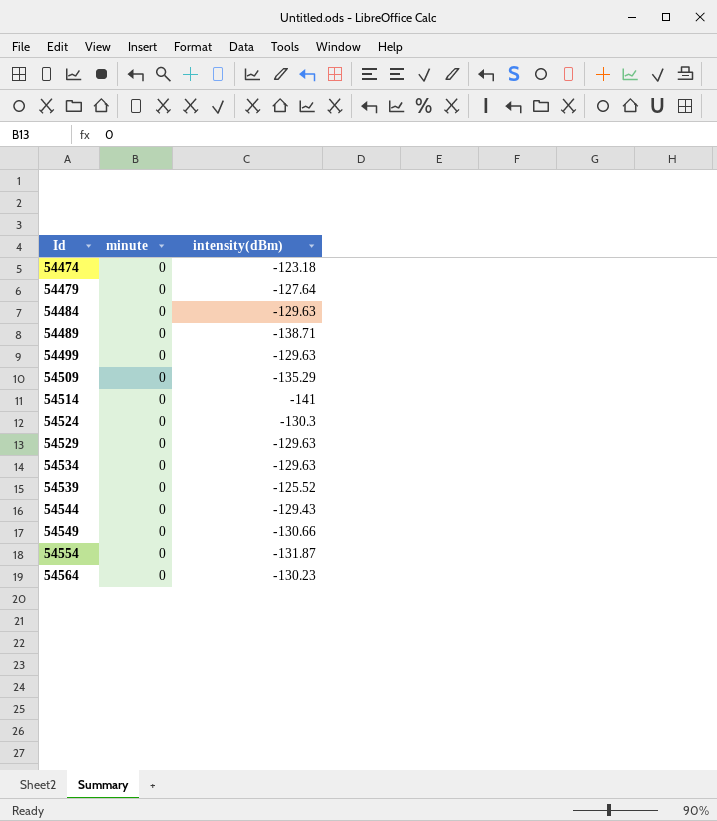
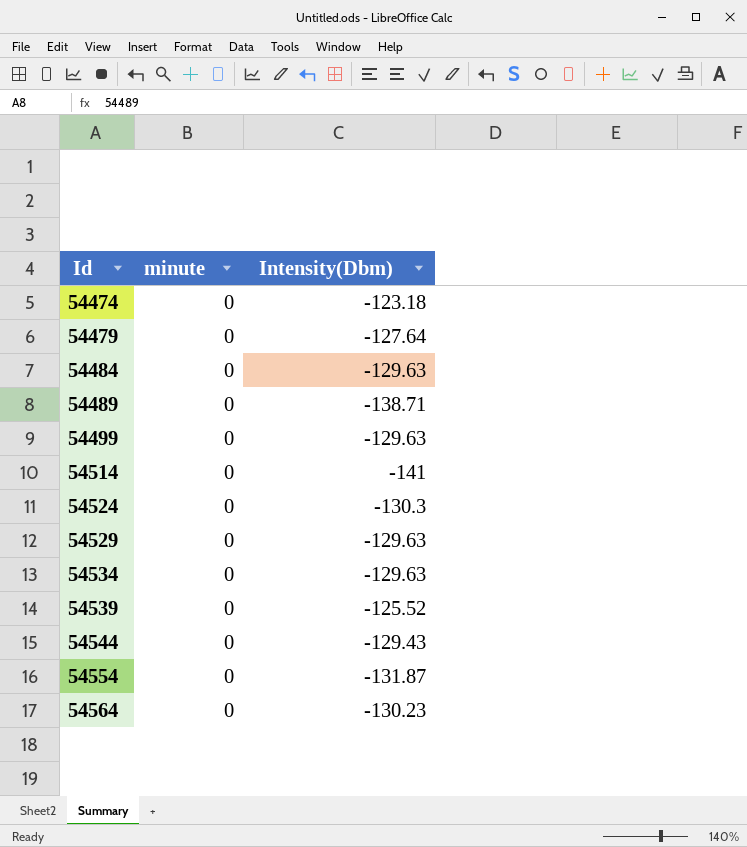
column name: intensity(dBm) -> Intensity(Dbm)
row 54509: 0 | -135.29 -> none
row 54549: 0 | -130.66 -> none

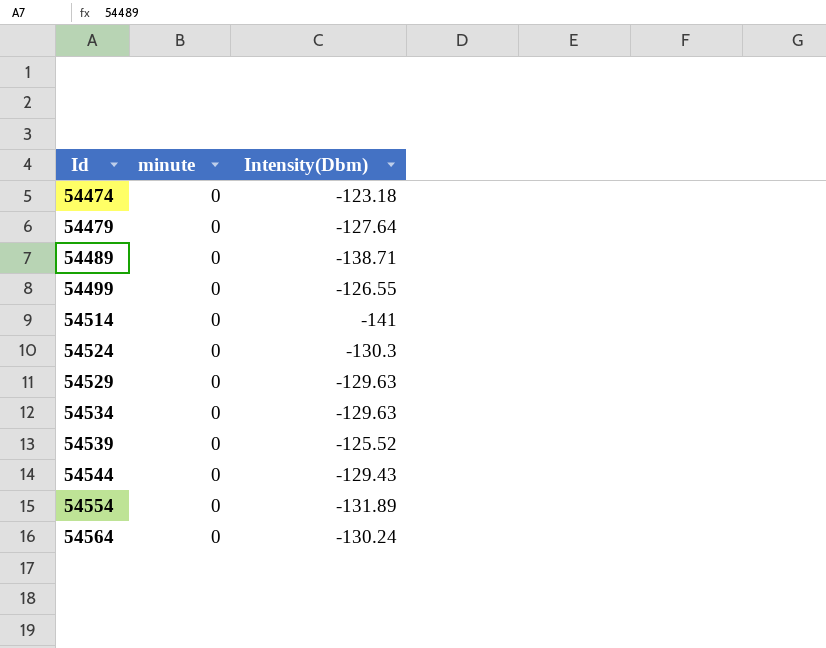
row 54484: 0 | -129.63 -> none
54499 | Intensity(Dbm): -129.63 -> -126.55
54554 | Intensity(Dbm): -131.87 -> -131.89
54564 | Intensity(Dbm): -130.23 -> -130.24

